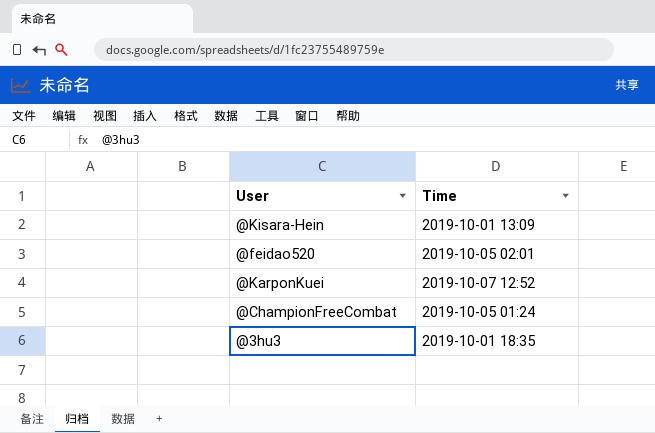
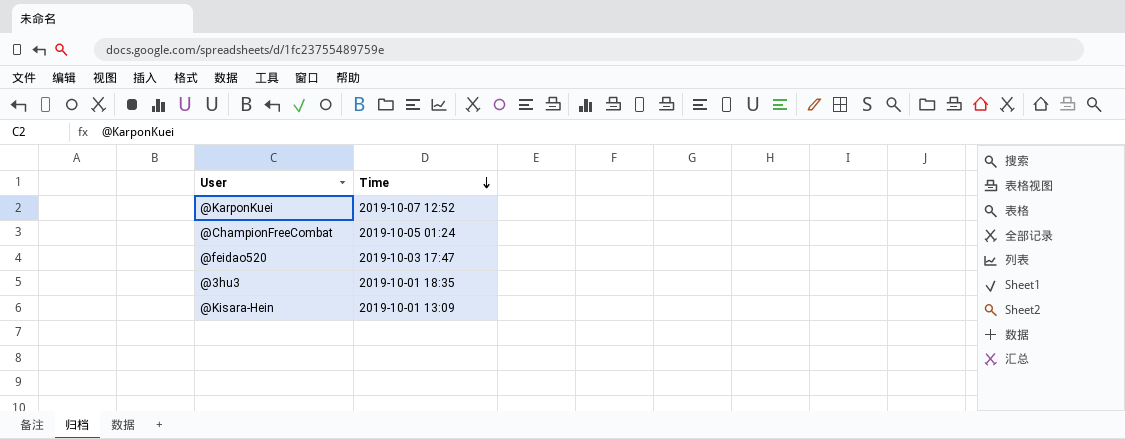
row order: none -> Time descending
@feidao520 | Time: 2019-10-05 02:01 -> 2019-10-03 17:47

